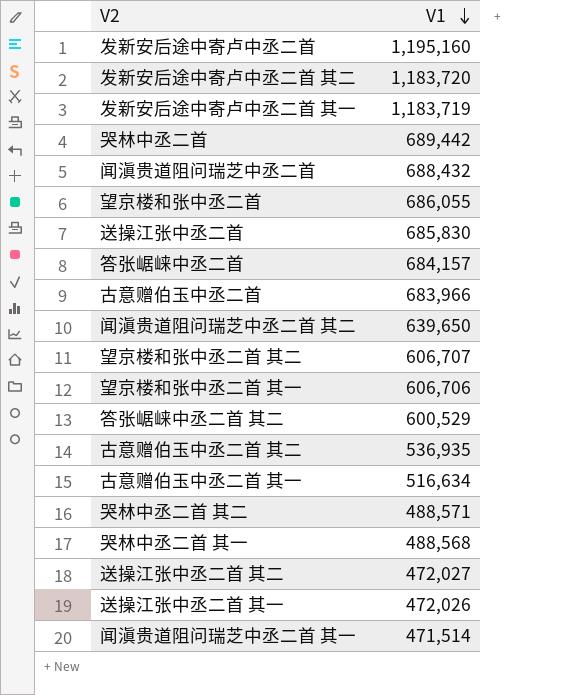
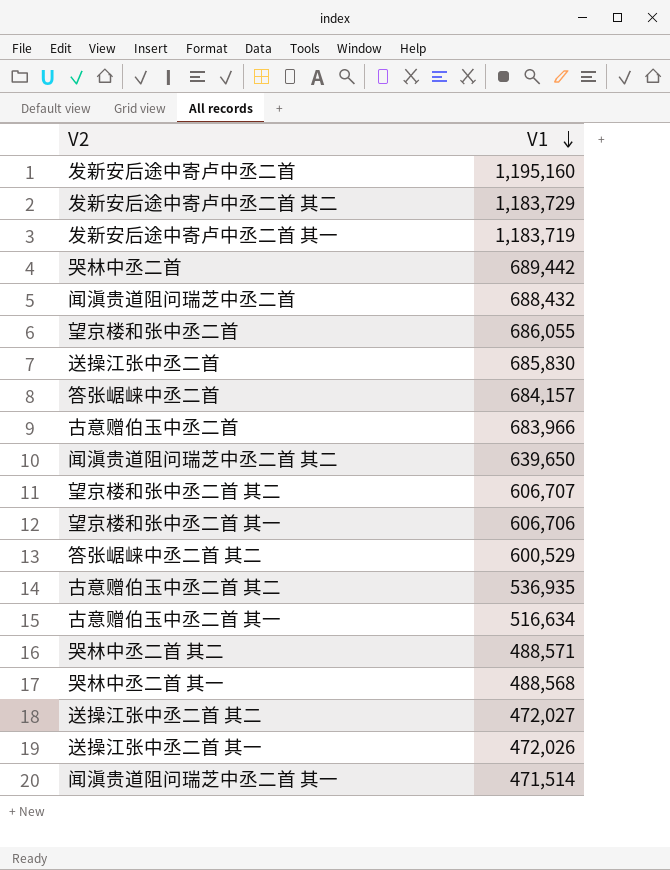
发新安后途中寄卢中丞二首 其二 | V1: 1,183,720 -> 1,183,729

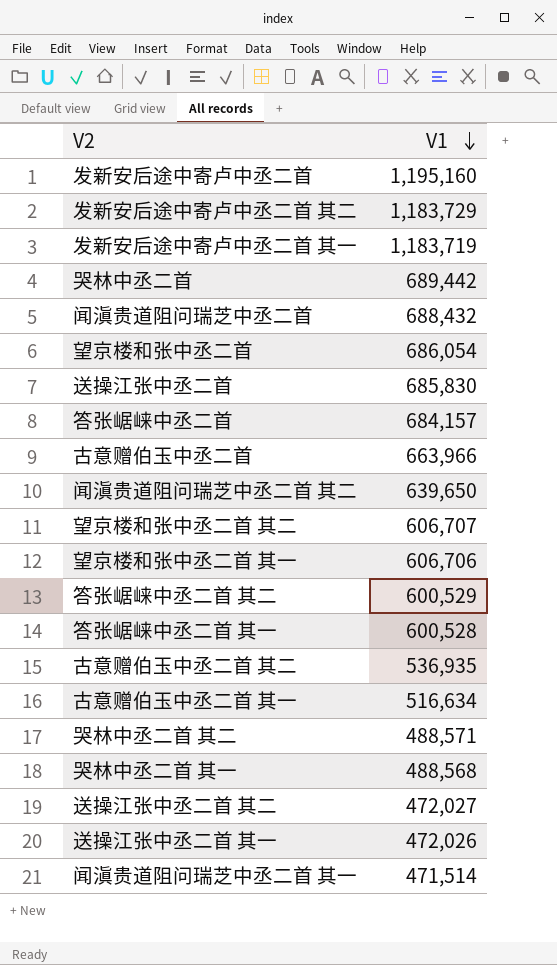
望京楼和张中丞二首 | V1: 686,055 -> 686,054
古意赠伯玉中丞二首 | V1: 683,966 -> 663,966
row 答张崌崃中丞二首 其一: none -> 600,528

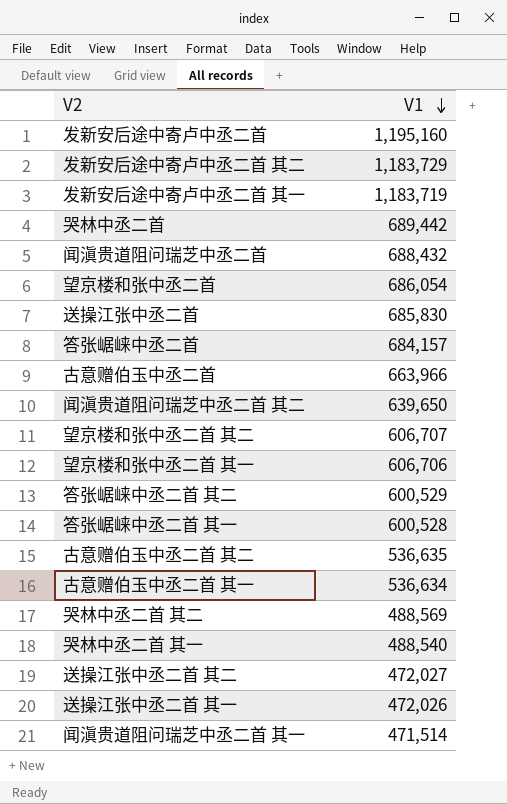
古意赠伯玉中丞二首 其二 | V1: 536,935 -> 536,635
古意赠伯玉中丞二首 其一 | V1: 516,634 -> 536,634
哭林中丞二首 其二 | V1: 488,571 -> 488,569
哭林中丞二首 其一 | V1: 488,568 -> 488,540

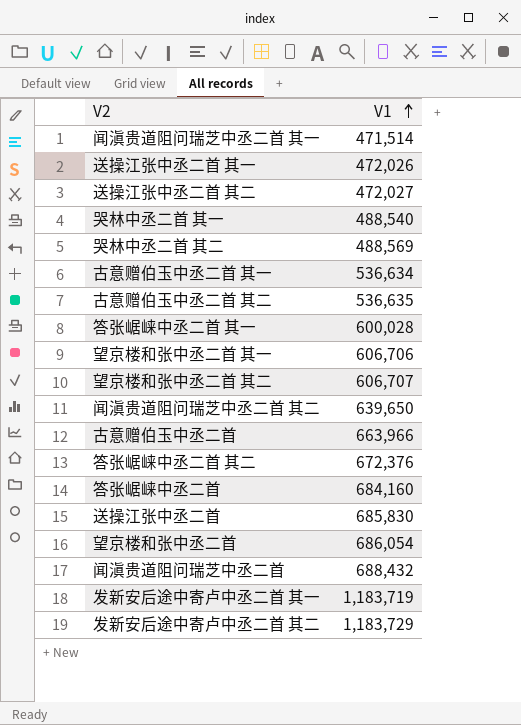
row order: V1 descending -> V1 ascending
row 发新安后途中寄卢中丞二首: 1,195,160 -> none
row 哭林中丞二首: 689,442 -> none
答张崌崃中丞二首 其一 | V1: 600,528 -> 600,028
答张崌崃中丞二首 其二 | V1: 600,529 -> 672,376
答张崌崃中丞二首 | V1: 684,157 -> 684,160

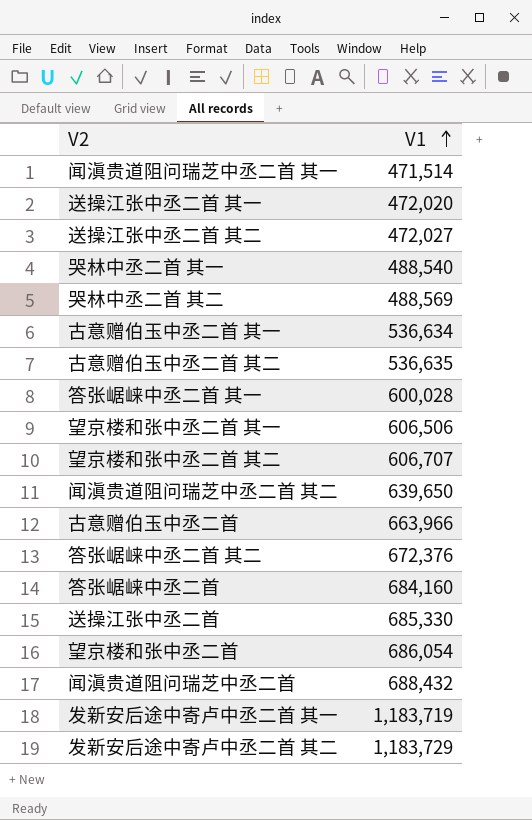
送操江张中丞二首 其一 | V1: 472,026 -> 472,020
望京楼和张中丞二首 其一 | V1: 606,706 -> 606,506
送操江张中丞二首 | V1: 685,830 -> 685,330

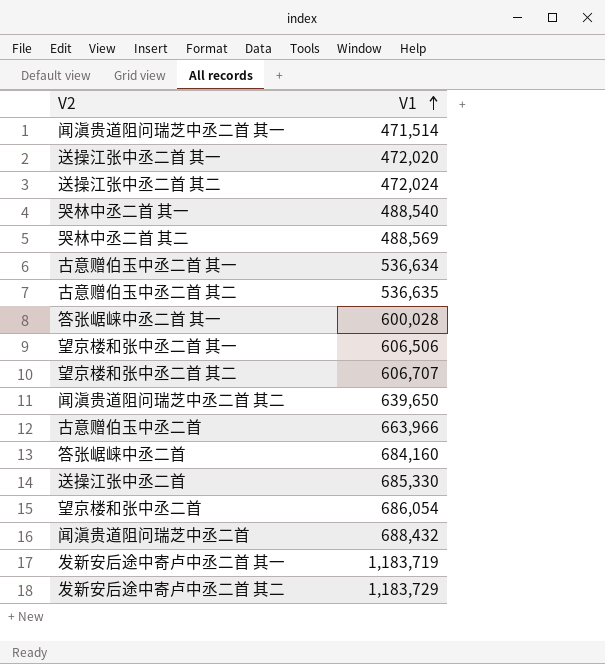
row 答张崌崃中丞二首 其二: 672,376 -> none
送操江张中丞二首 其二 | V1: 472,027 -> 472,024

